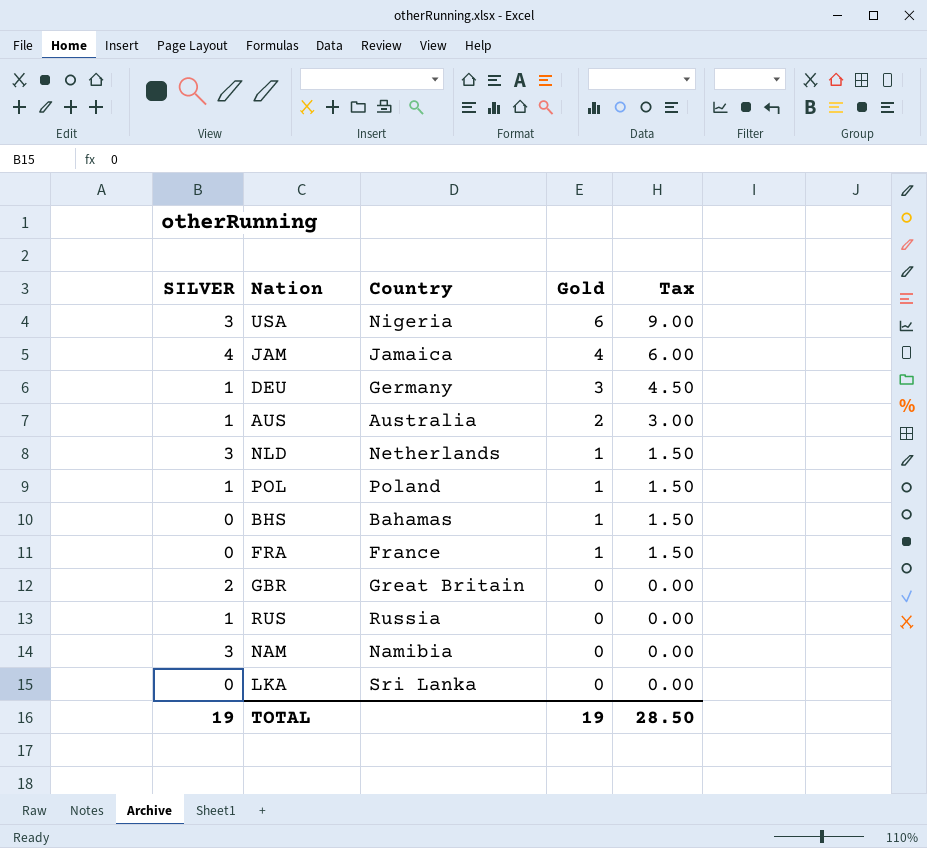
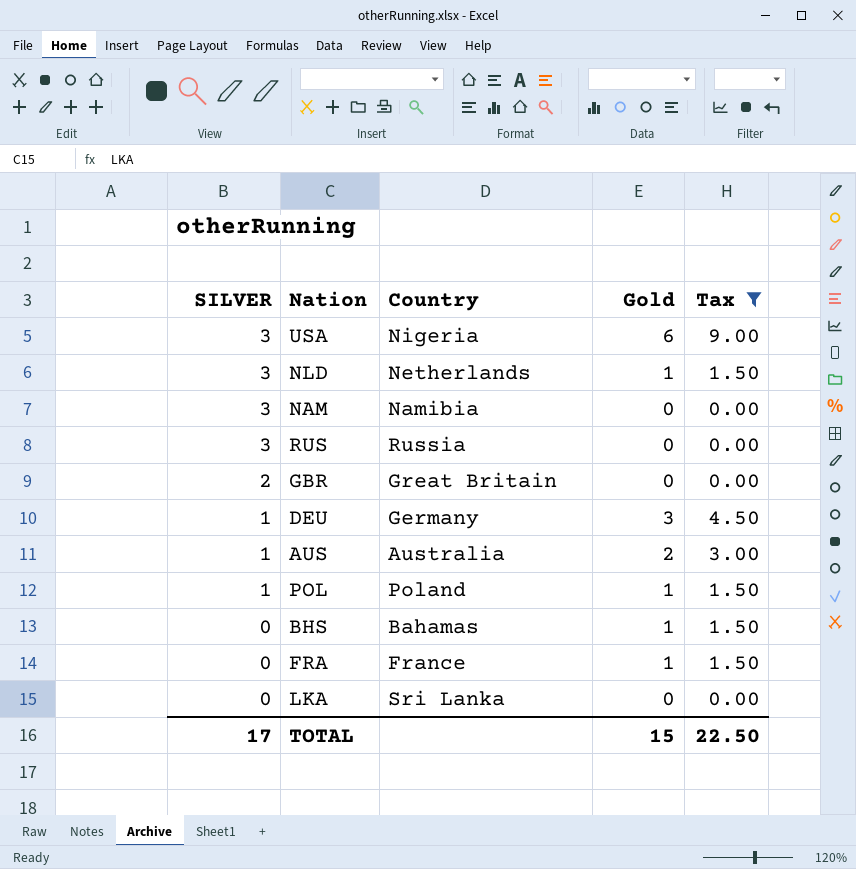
filter: none -> Tax != 6.00
row order: Gold descending -> SILVER descending
RUS | SILVER: 1 -> 3
TOTAL | SILVER: 19 -> 17
TOTAL | Gold: 19 -> 15
TOTAL | Tax: 28.50 -> 22.50

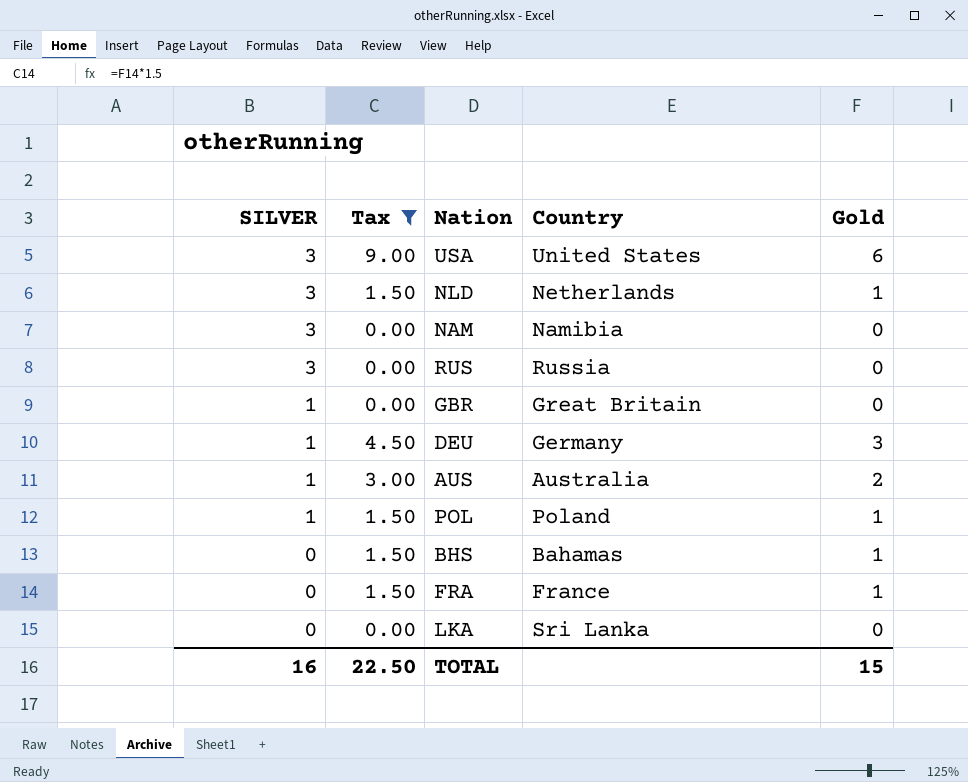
column Tax | position: 5 -> 2
USA | Country: Nigeria -> United States
GBR | SILVER: 2 -> 1
TOTAL | SILVER: 17 -> 16

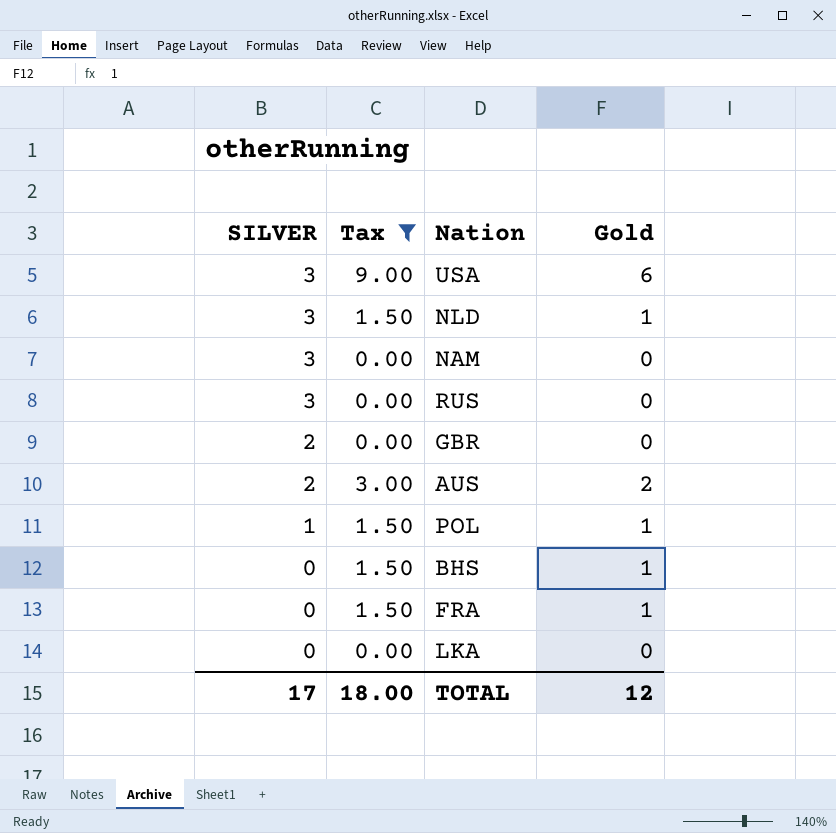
column Country | position: 4 -> none
row DEU: 1 | 4.50 | Germany | 3 -> none
GBR | SILVER: 1 -> 2
AUS | SILVER: 1 -> 2
TOTAL | SILVER: 16 -> 17
TOTAL | Tax: 22.50 -> 18.00
TOTAL | Gold: 15 -> 12

